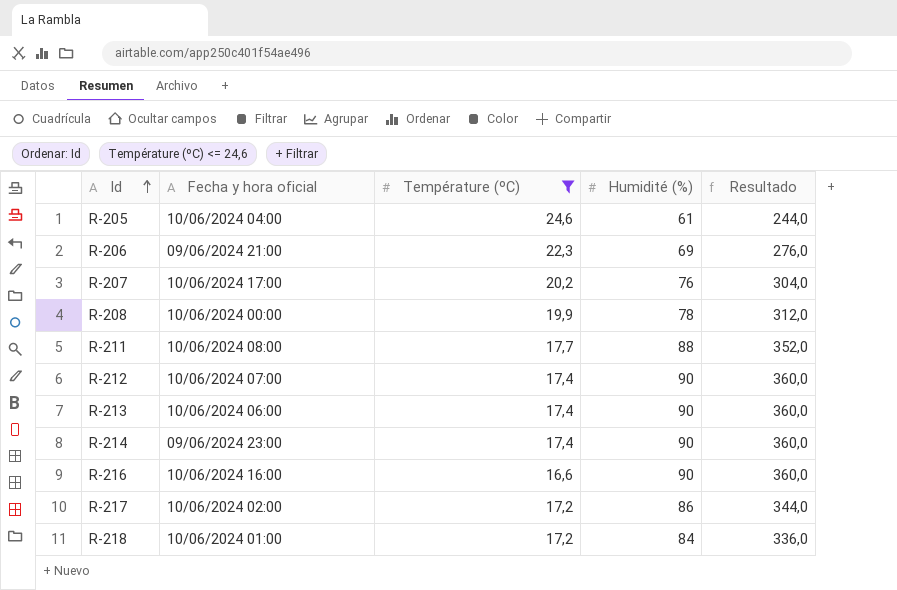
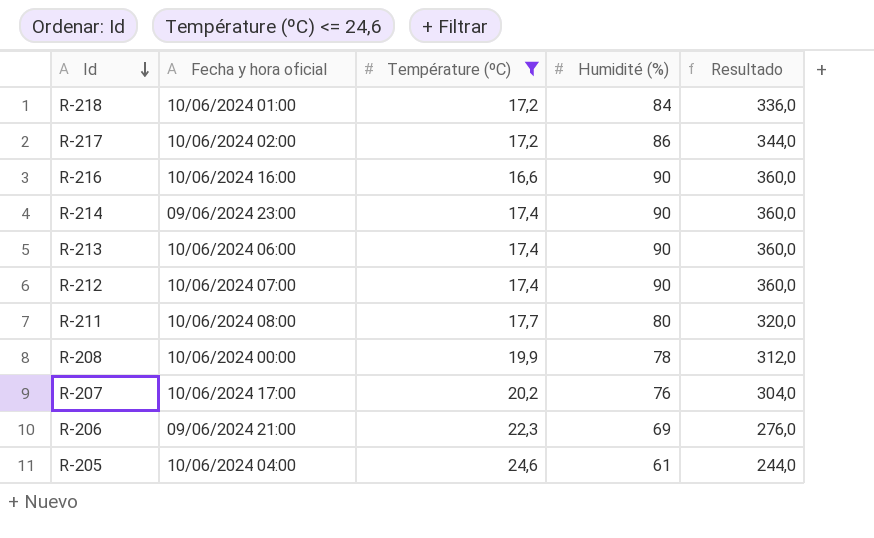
row order: Id ascending -> Id descending
R-211 | Humidité (%): 88 -> 80
R-211 | Resultado: 352,0 -> 320,0

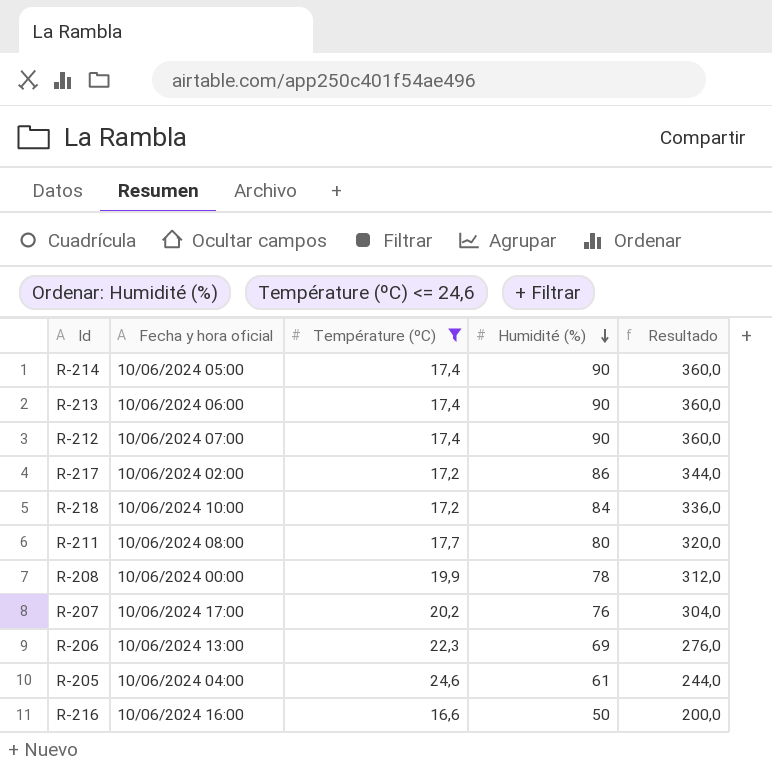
row order: Id descending -> Humidité (%) descending
R-214 | Fecha y hora oficial: 09/06/2024 23:00 -> 10/06/2024 05:00
R-218 | Fecha y hora oficial: 10/06/2024 01:00 -> 10/06/2024 10:00
R-206 | Fecha y hora oficial: 09/06/2024 21:00 -> 10/06/2024 13:00
R-216 | Humidité (%): 90 -> 50
R-216 | Resultado: 360,0 -> 200,0

